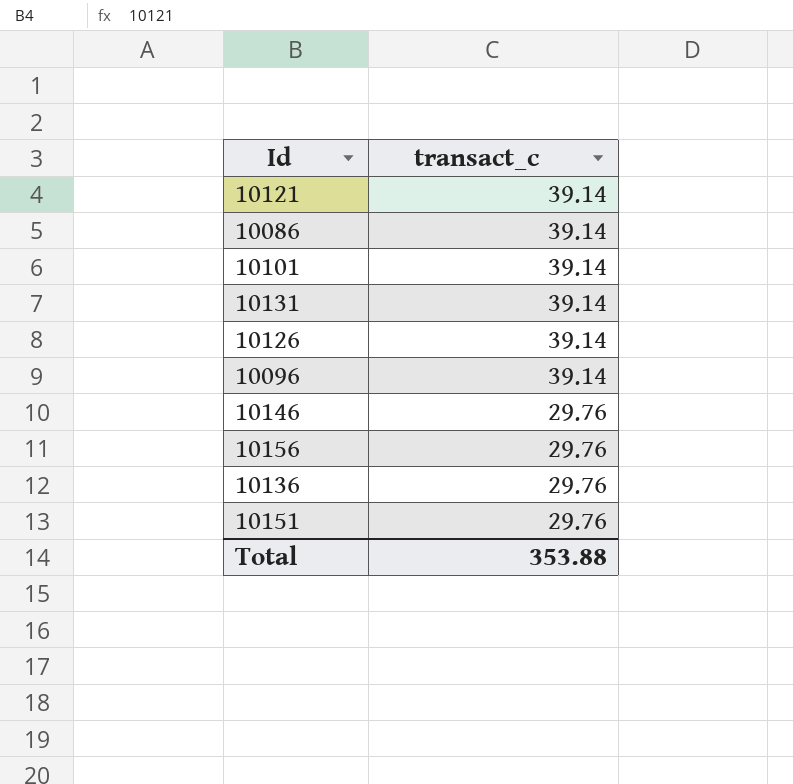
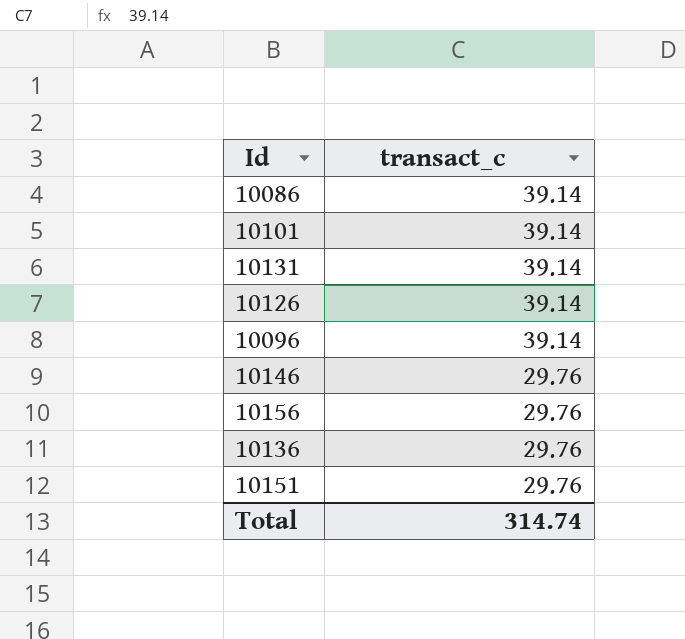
row 10121: 39.14 -> none
Total | transact_c: 353.88 -> 314.74

